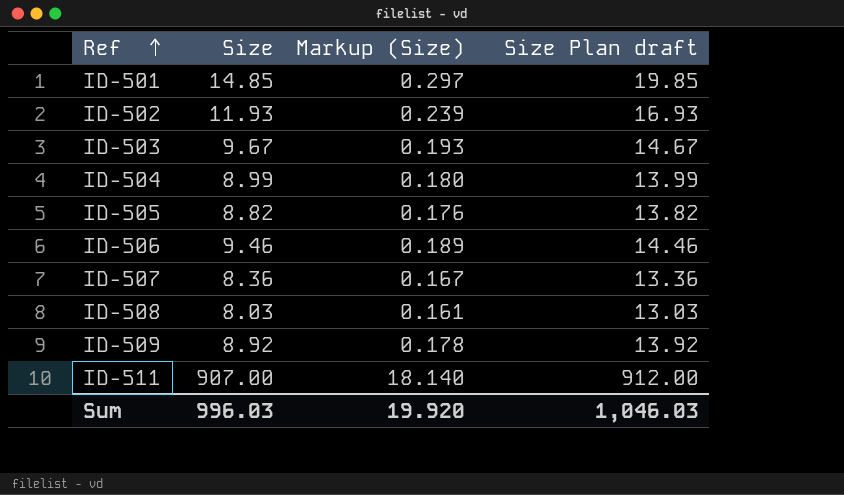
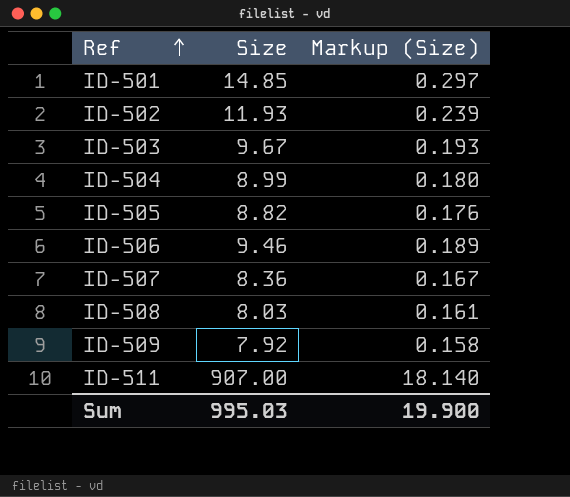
column Size Plan draft | formula: [Size] + 5 -> none
ID-509 | Size: 8.92 -> 7.92
ID-509 | Markup (Size): 0.178 -> 0.158
Sum | Size: 996.03 -> 995.03
Sum | Markup (Size): 19.920 -> 19.900

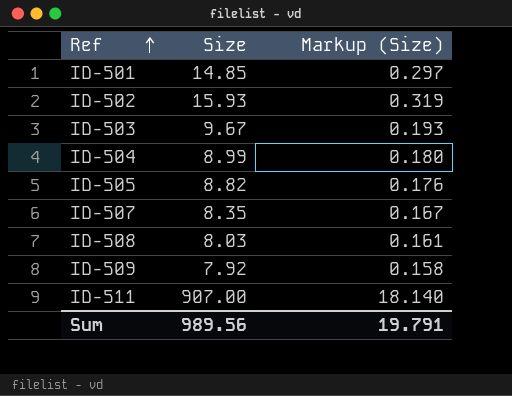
row ID-506: 9.46 | 0.189 -> none
ID-502 | Size: 11.93 -> 15.93
ID-502 | Markup (Size): 0.239 -> 0.319
ID-507 | Size: 8.36 -> 8.35
Sum | Size: 995.03 -> 989.56
Sum | Markup (Size): 19.900 -> 19.791

